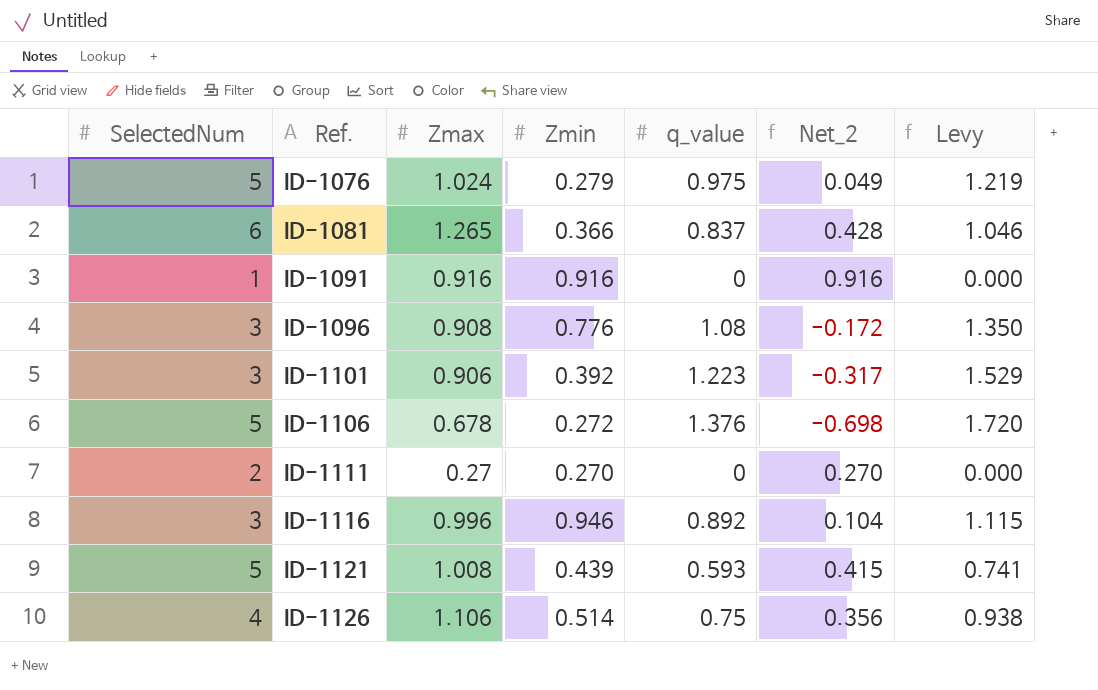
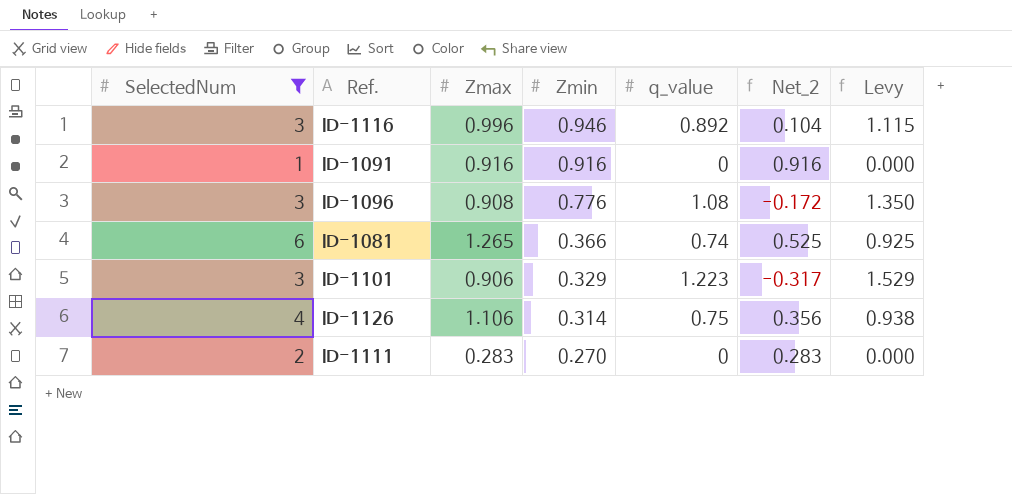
filter: none -> SelectedNum != 5
row order: Ref. ascending -> Zmin descending
ID-1081 | q_value: 0.837 -> 0.74
ID-1081 | Net_2: 0.428 -> 0.525
ID-1081 | Levy: 1.046 -> 0.925
ID-1101 | Zmin: 0.392 -> 0.329
ID-1126 | Zmin: 0.514 -> 0.314
ID-1111 | Zmax: 0.27 -> 0.283
ID-1111 | Net_2: 0.270 -> 0.283

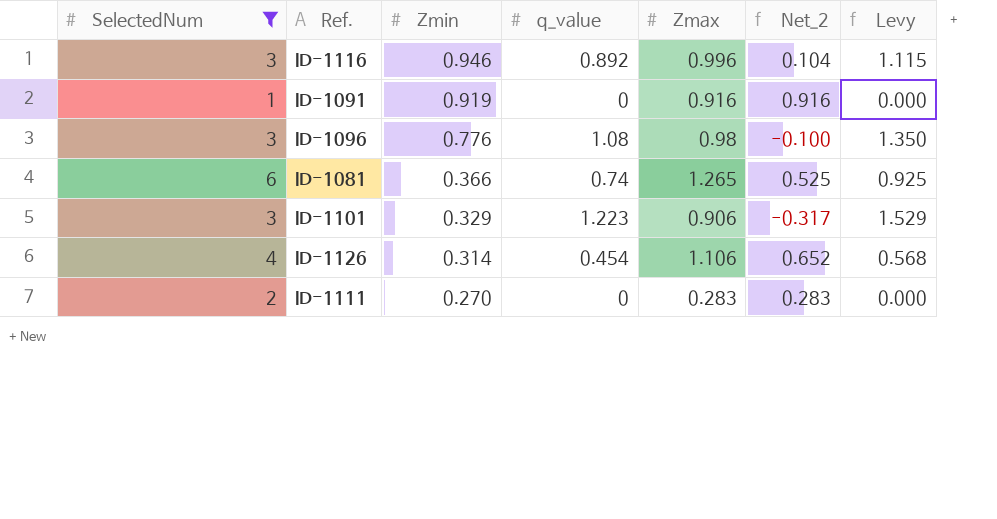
column Zmax | position: 3 -> 5
ID-1091 | Zmin: 0.916 -> 0.919
ID-1096 | Zmax: 0.908 -> 0.98
ID-1096 | Net_2: -0.172 -> -0.100
ID-1126 | q_value: 0.75 -> 0.454
ID-1126 | Net_2: 0.356 -> 0.652
ID-1126 | Levy: 0.938 -> 0.568

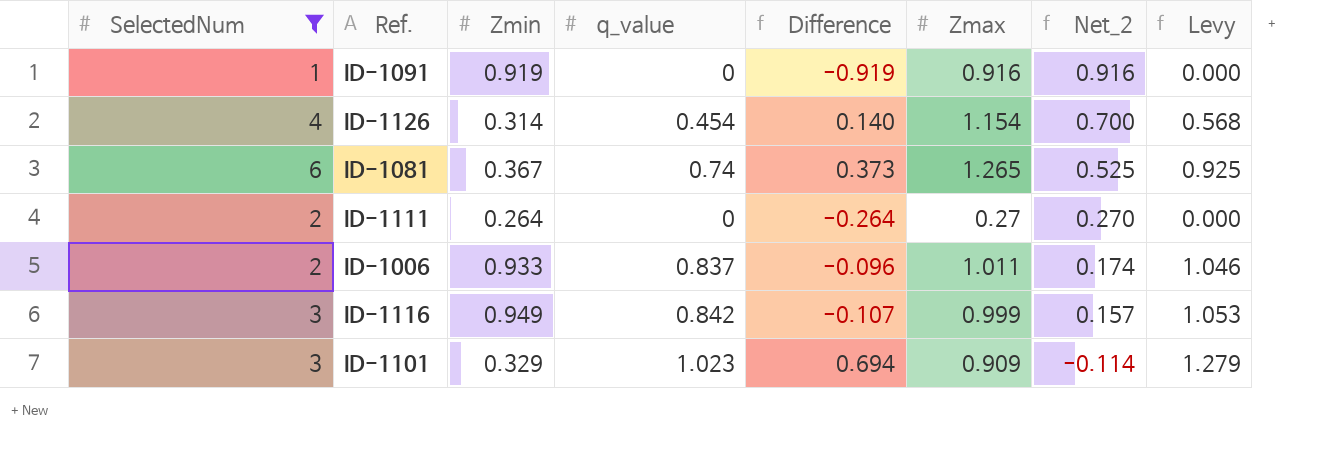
row order: Zmin descending -> Net_2 descending
column Difference | formula: none -> [q_value] - [Zmin]
row ID-1096: 3 | 0.776 | 1.08 | 0.98 | -0.100 | 1.350 -> none
ID-1126 | Zmax: 1.106 -> 1.154
ID-1126 | Net_2: 0.652 -> 0.700
ID-1081 | Zmin: 0.366 -> 0.367
ID-1111 | Zmin: 0.270 -> 0.264
ID-1111 | Zmax: 0.283 -> 0.27
ID-1111 | Net_2: 0.283 -> 0.270
row ID-1006: none -> 2 | 0.933 | 0.837 | -0.096 | 1.011 | 0.174 | 1.046
ID-1116 | Zmin: 0.946 -> 0.949
ID-1116 | q_value: 0.892 -> 0.842
ID-1116 | Zmax: 0.996 -> 0.999
ID-1116 | Net_2: 0.104 -> 0.157
ID-1116 | Levy: 1.115 -> 1.053
ID-1101 | q_value: 1.223 -> 1.023
ID-1101 | Zmax: 0.906 -> 0.909
ID-1101 | Net_2: -0.317 -> -0.114
ID-1101 | Levy: 1.529 -> 1.279

